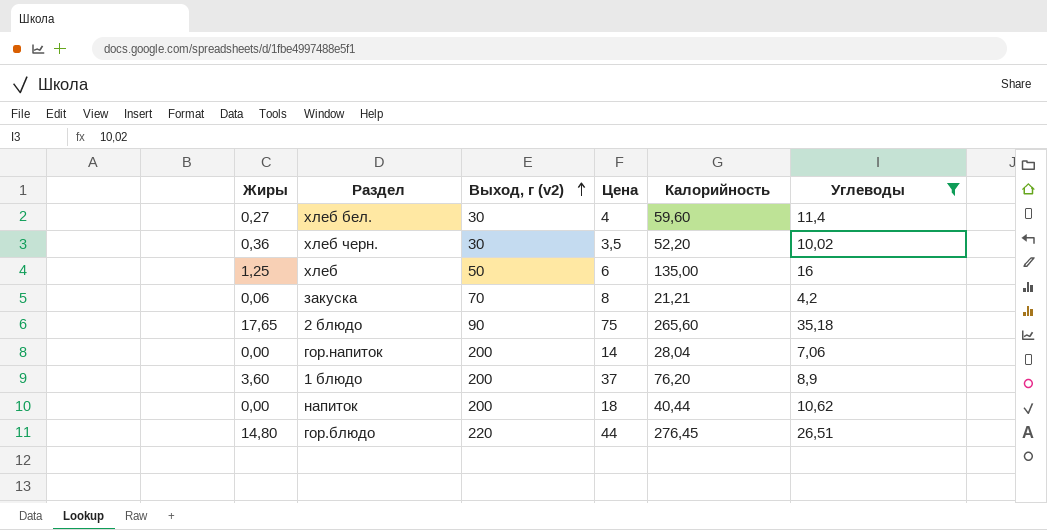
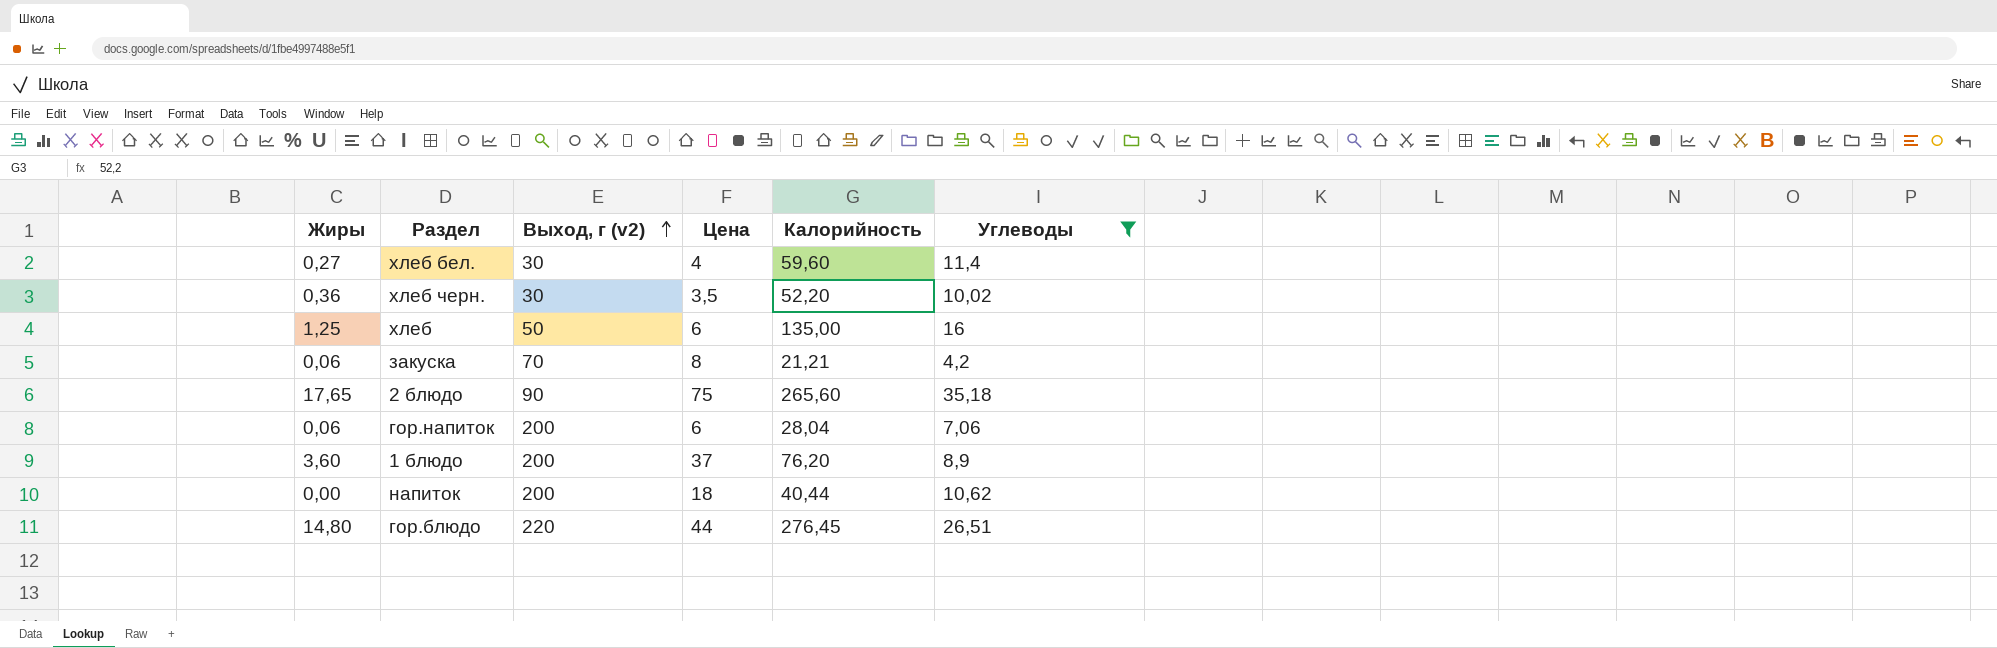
гор.напиток | Жиры: 0,00 -> 0,06
гор.напиток | Цена: 14 -> 6

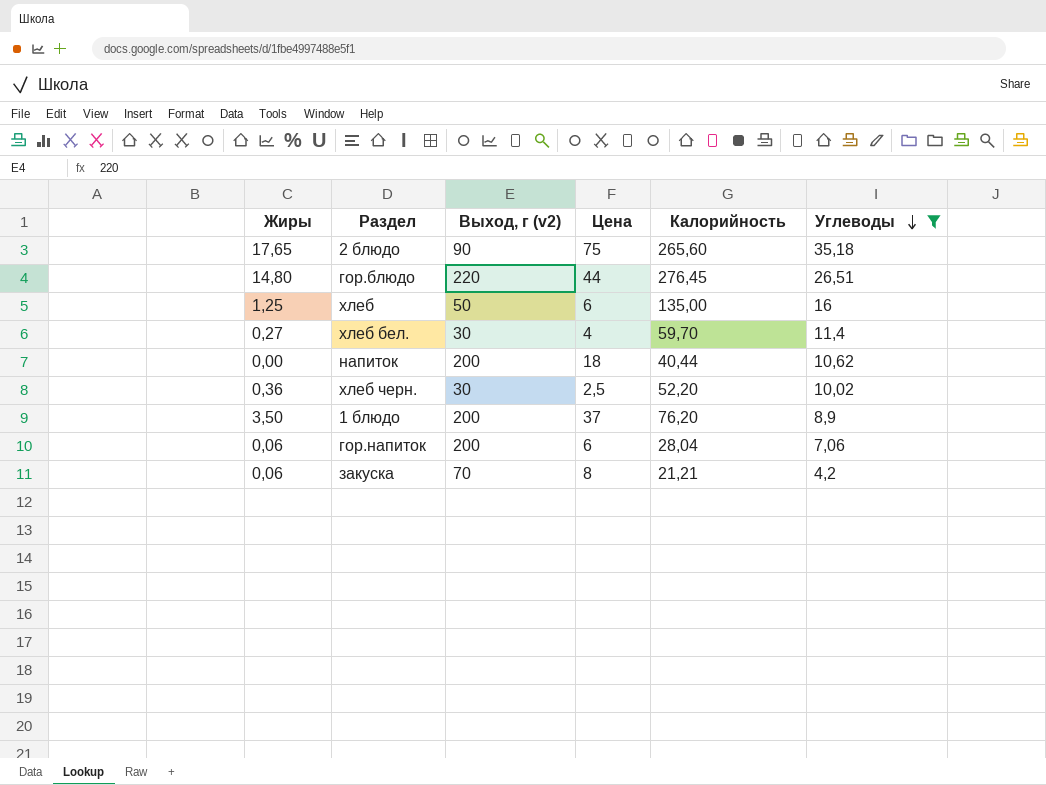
row order: Выход, г (v2) ascending -> Углеводы descending
хлеб бел. | Калорийность: 59,60 -> 59,70
хлеб черн. | Цена: 3,5 -> 2,5
1 блюдо | Жиры: 3,60 -> 3,50

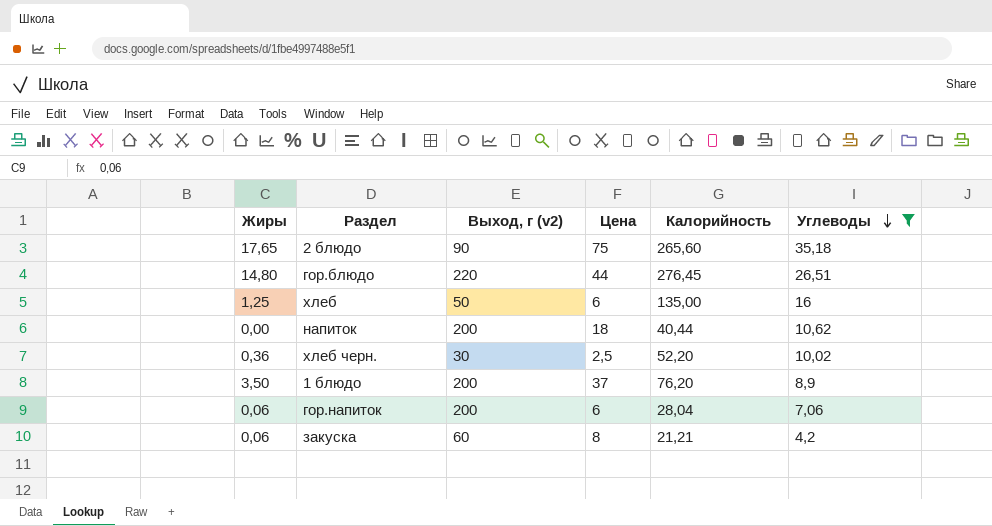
row хлеб бел.: 0,27 | 30 | 4 | 59,70 | 11,4 -> none
закуска | Выход, г (v2): 70 -> 60

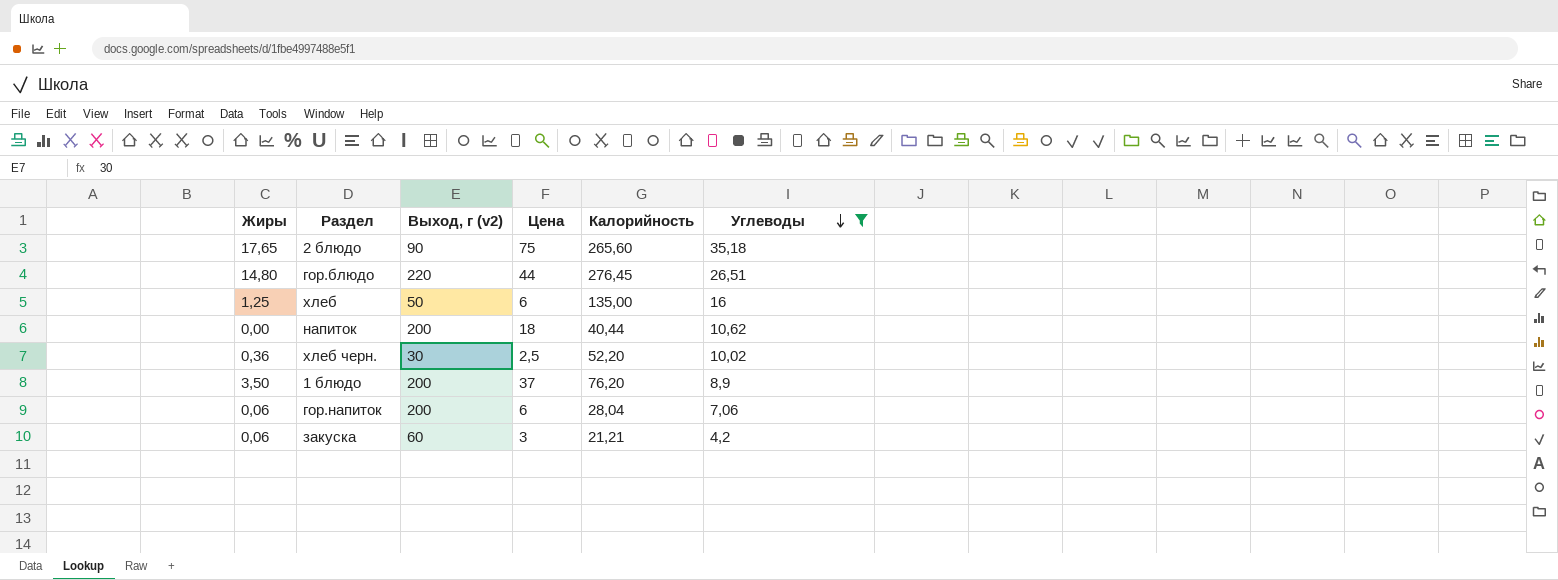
закуска | Цена: 8 -> 3

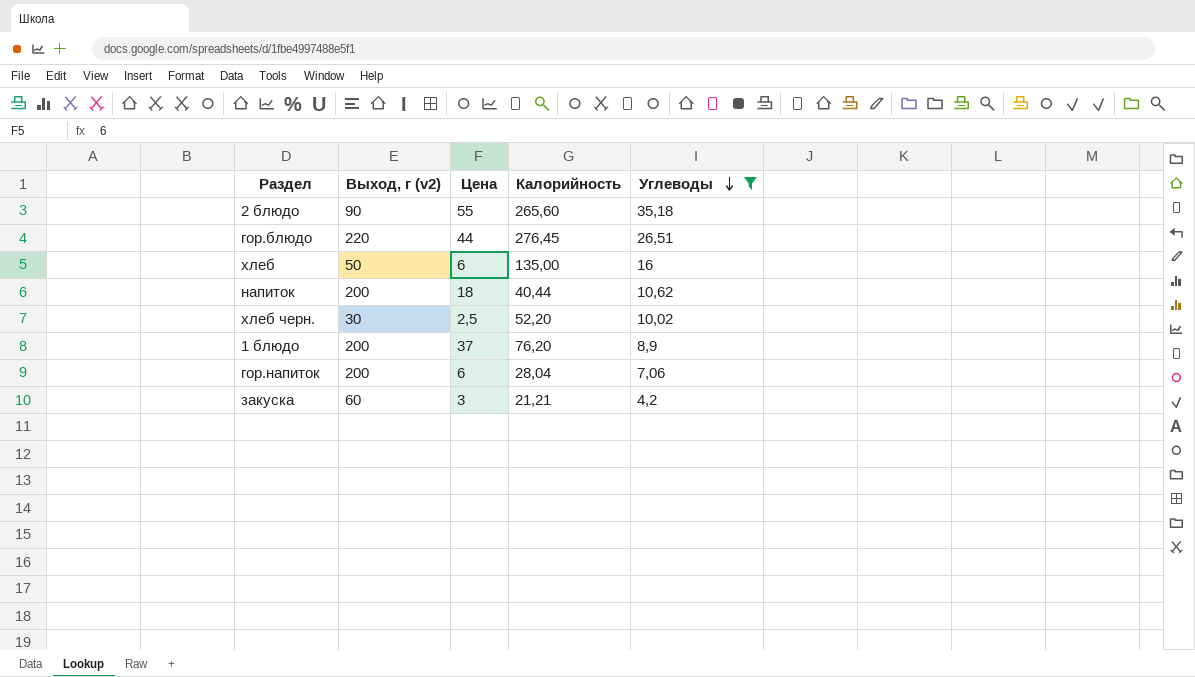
column Жиры | position: 1 -> none
2 блюдо | Цена: 75 -> 55

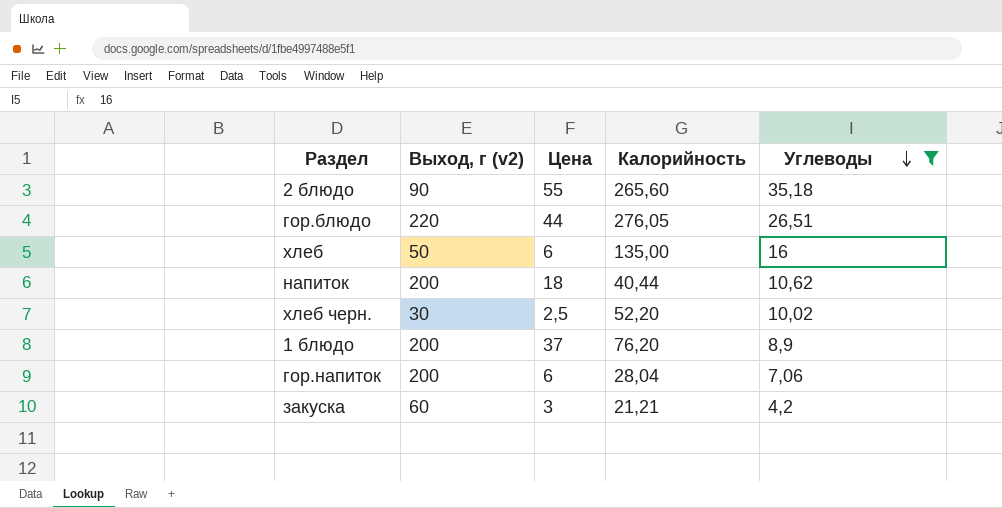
гор.блюдо | Калорийность: 276,45 -> 276,05

